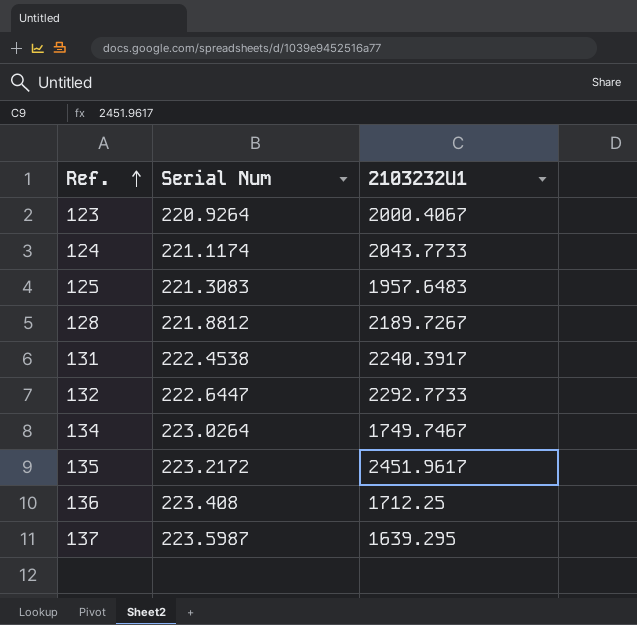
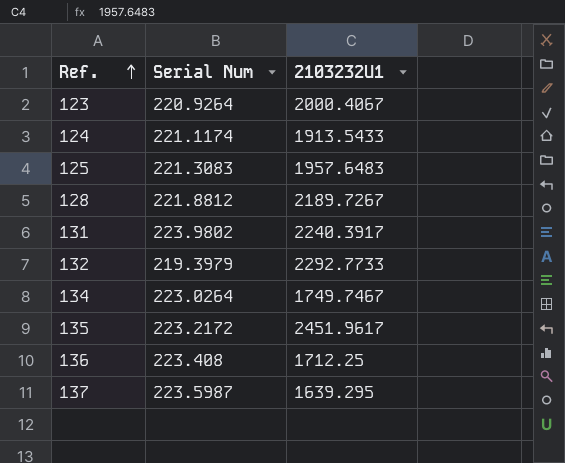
124 | 2103232U1: 2043.7733 -> 1913.5433
131 | Serial Num: 222.4538 -> 223.9802
132 | Serial Num: 222.6447 -> 219.3979

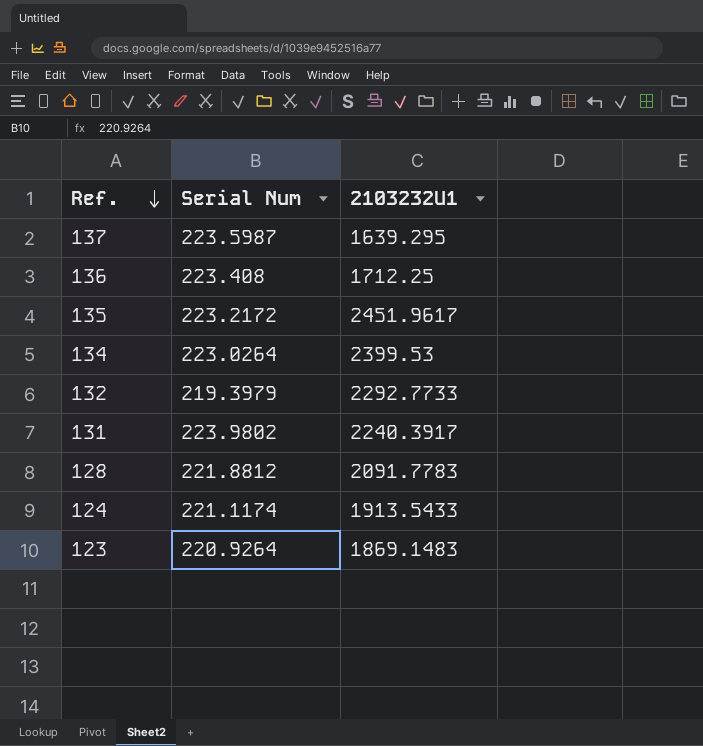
row order: Ref. ascending -> Ref. descending
row 125: 221.3083 | 1957.6483 -> none
134 | 2103232U1: 1749.7467 -> 2399.53
128 | 2103232U1: 2189.7267 -> 2091.7783
123 | 2103232U1: 2000.4067 -> 1869.1483

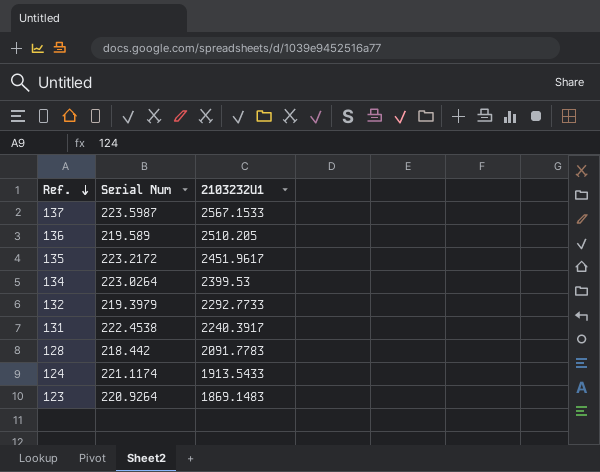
137 | 2103232U1: 1639.295 -> 2567.1533
136 | Serial Num: 223.408 -> 219.589
136 | 2103232U1: 1712.25 -> 2510.205
131 | Serial Num: 223.9802 -> 222.4538
128 | Serial Num: 221.8812 -> 218.442

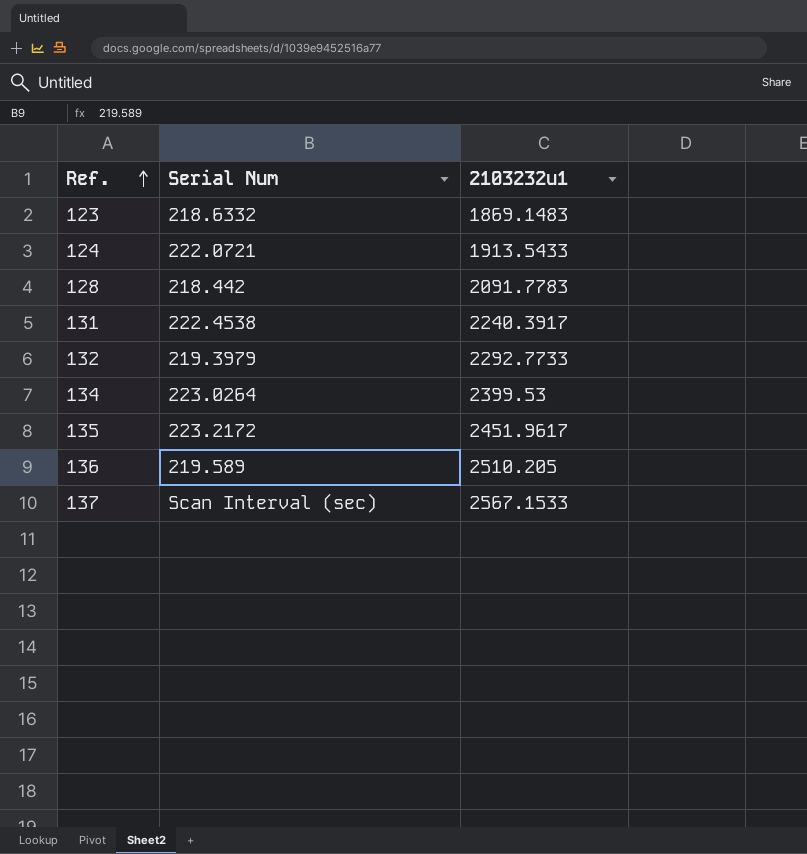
row order: Ref. descending -> Ref. ascending
column name: 2103232U1 -> 2103232u1
123 | Serial Num: 220.9264 -> 218.6332
124 | Serial Num: 221.1174 -> 222.0721
137 | Serial Num: 223.5987 -> Scan Interval (sec)

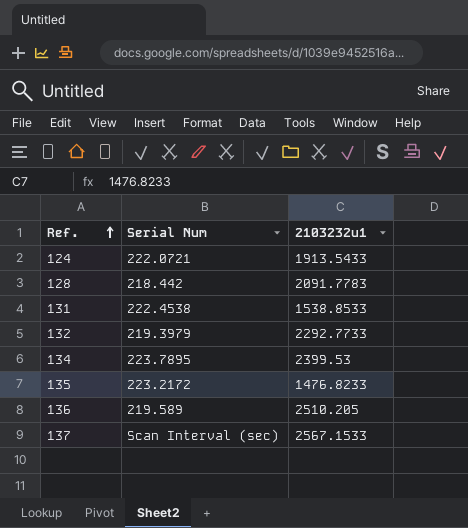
row 123: 218.6332 | 1869.1483 -> none
131 | 2103232u1: 2240.3917 -> 1538.8533
134 | Serial Num: 223.0264 -> 223.7895
135 | 2103232u1: 2451.9617 -> 1476.8233

